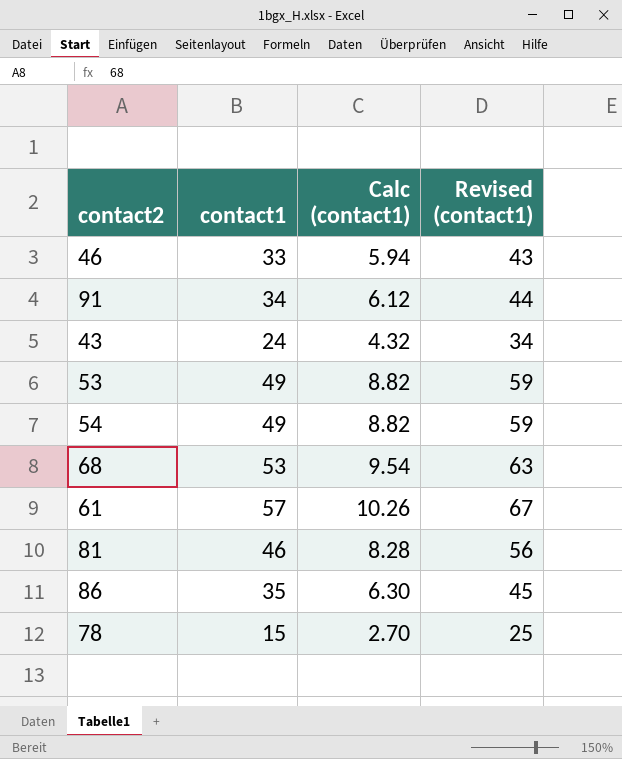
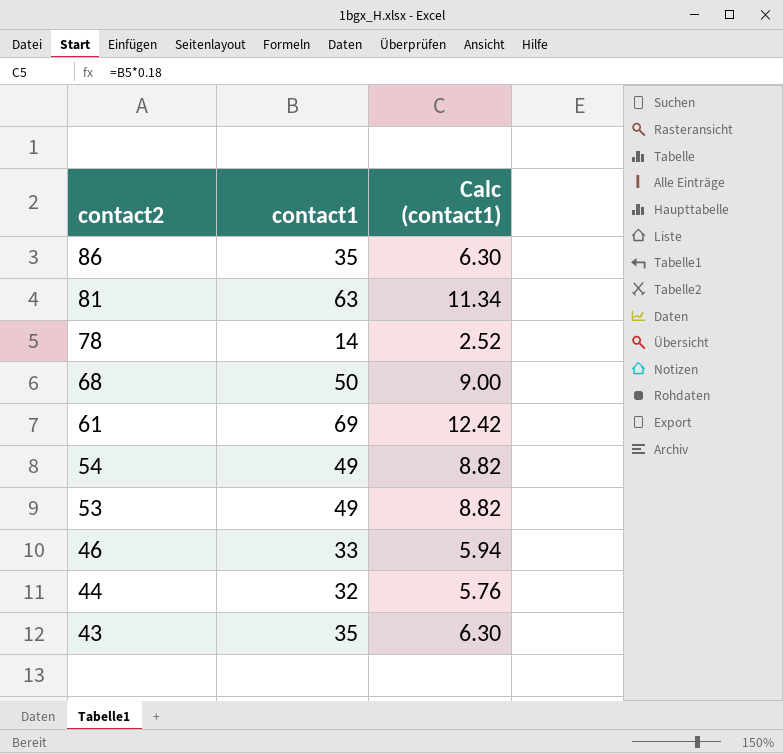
row order: none -> contact2 descending
column Revised (contact1) | formula: [contact1] + 10 -> none
row 91: 34 | 6.12 | 44 -> none
81 | contact1: 46 -> 63
81 | Calc (contact1): 8.28 -> 11.34
78 | contact1: 15 -> 14
78 | Calc (contact1): 2.70 -> 2.52
68 | contact1: 53 -> 50
68 | Calc (contact1): 9.54 -> 9.00
61 | contact1: 57 -> 69
61 | Calc (contact1): 10.26 -> 12.42
row 44: none -> 32 | 5.76
43 | contact1: 24 -> 35
43 | Calc (contact1): 4.32 -> 6.30

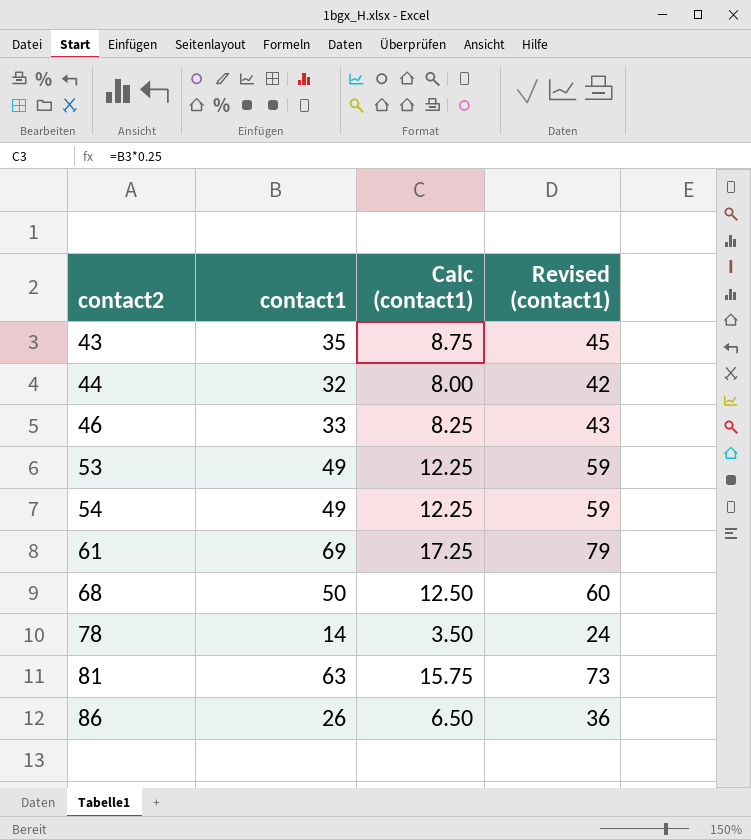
row order: contact2 descending -> contact2 ascending
column Calc (contact1) | formula: [contact1] * 0.18 -> [contact1] * 0.25
column Revised (contact1) | formula: none -> [contact1] + 10
86 | contact1: 35 -> 26

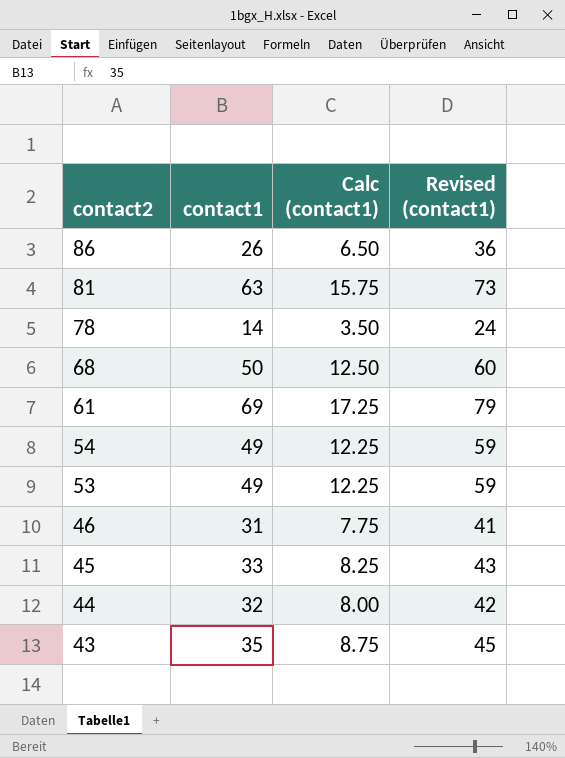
row order: contact2 ascending -> contact2 descending
46 | contact1: 33 -> 31
46 | Calc (contact1): 8.25 -> 7.75
46 | Revised (contact1): 43 -> 41
row 45: none -> 33 | 8.25 | 43

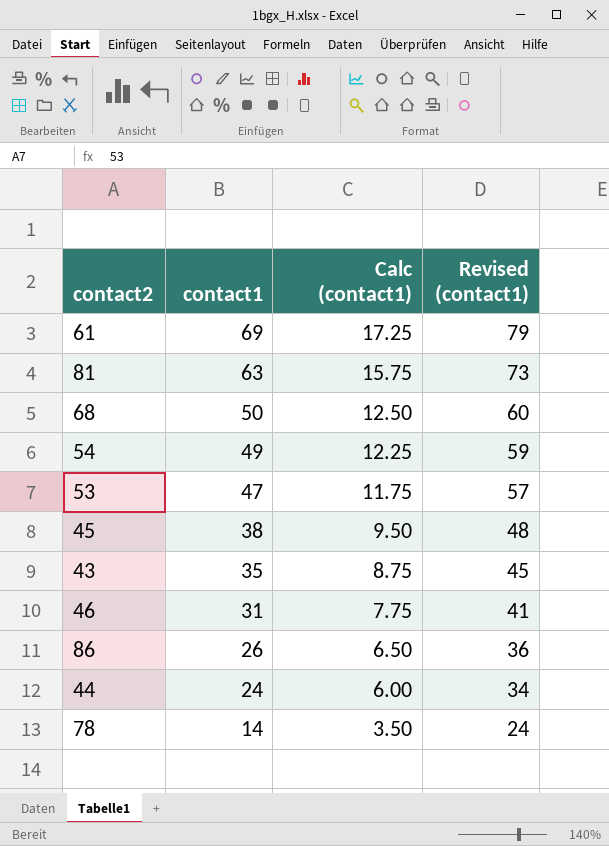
row order: contact2 descending -> contact1 descending
53 | contact1: 49 -> 47
53 | Calc (contact1): 12.25 -> 11.75
53 | Revised (contact1): 59 -> 57
45 | contact1: 33 -> 38
45 | Calc (contact1): 8.25 -> 9.50
45 | Revised (contact1): 43 -> 48
44 | contact1: 32 -> 24
44 | Calc (contact1): 8.00 -> 6.00
44 | Revised (contact1): 42 -> 34

